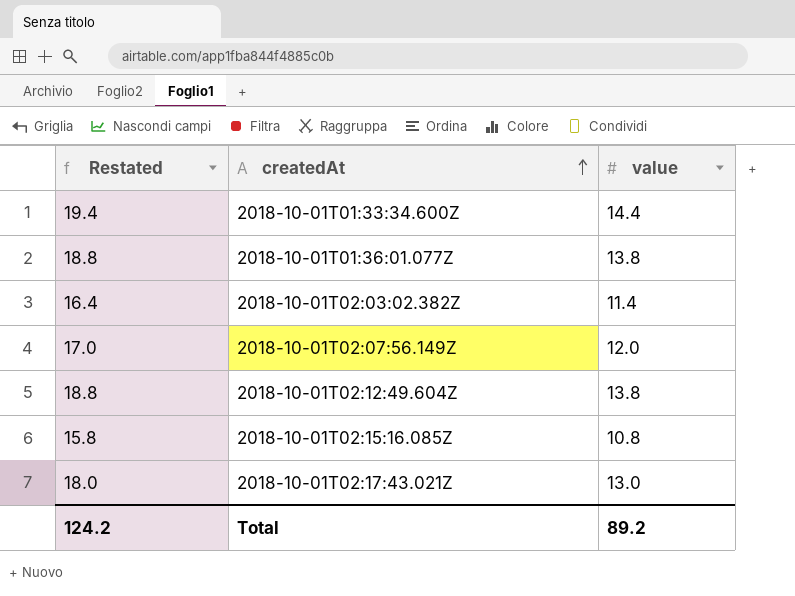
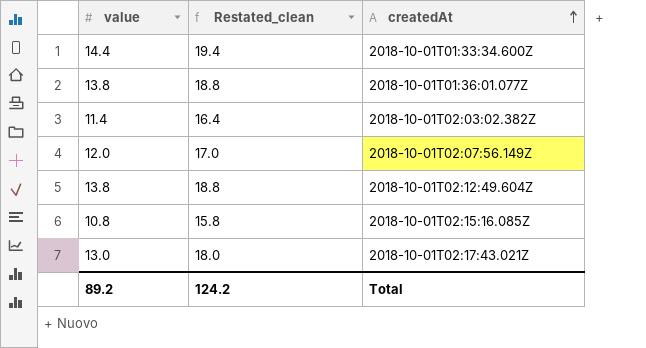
column value | position: 3 -> 1
column name: Restated -> Restated_clean

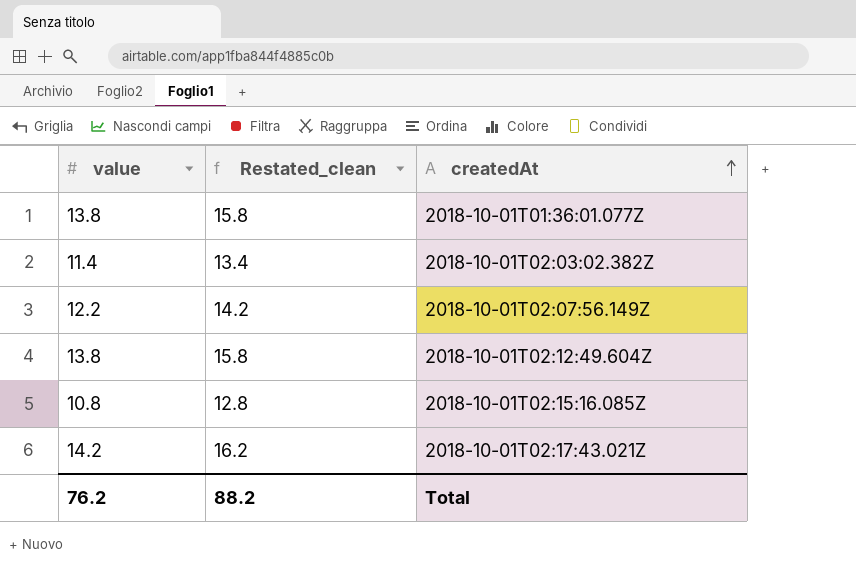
column Restated_clean | formula: [value] + 5 -> [value] + 2
row 2018-10-01T01:33:34.600Z: 14.4 | 19.4 -> none
2018-10-01T02:07:56.149Z | value: 12.0 -> 12.2
2018-10-01T02:17:43.021Z | value: 13.0 -> 14.2
Total | value: 89.2 -> 76.2
Total | Restated_clean: 124.2 -> 88.2

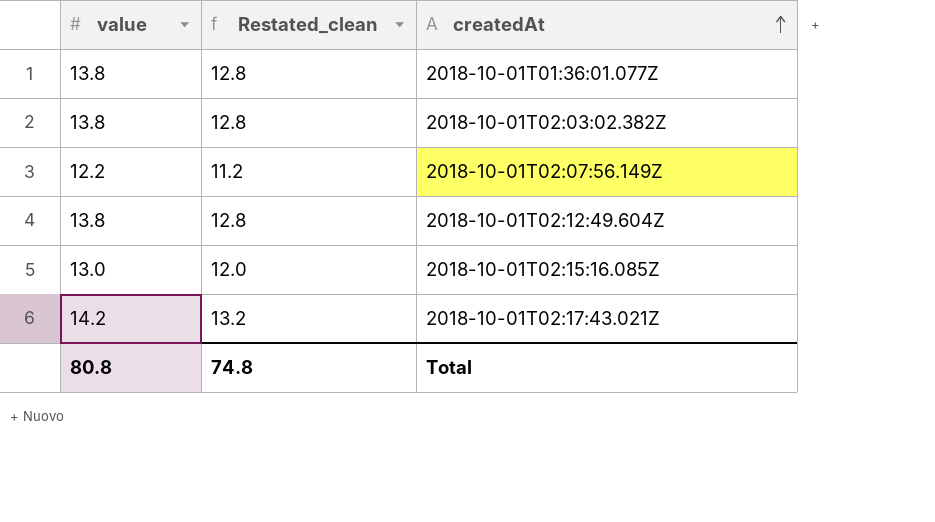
column Restated_clean | formula: [value] + 2 -> [value] - 1
2018-10-01T02:03:02.382Z | value: 11.4 -> 13.8
2018-10-01T02:15:16.085Z | value: 10.8 -> 13.0
Total | value: 76.2 -> 80.8
Total | Restated_clean: 88.2 -> 74.8

